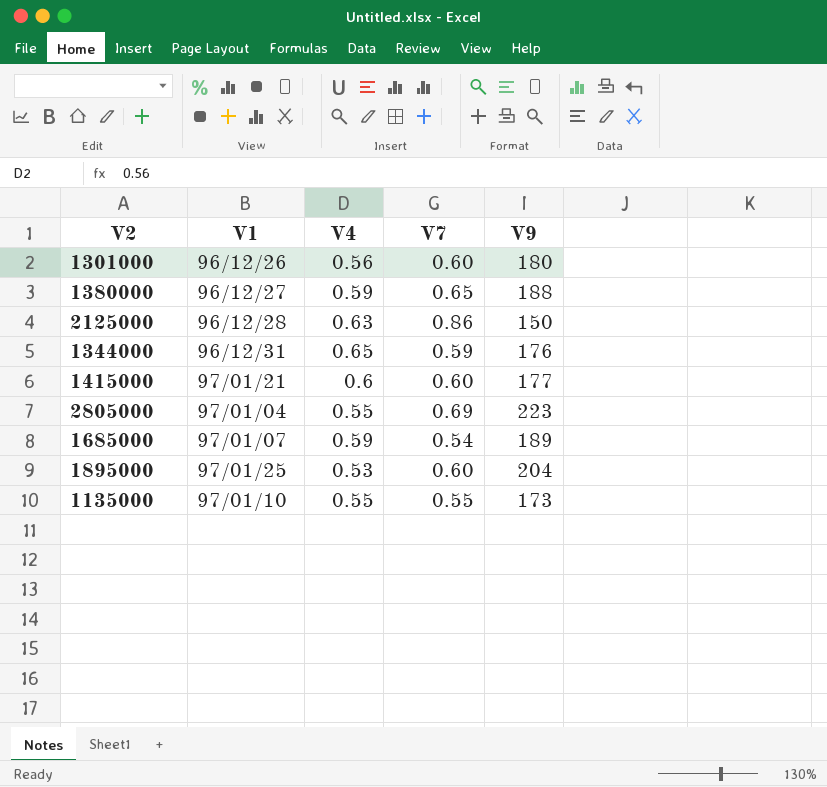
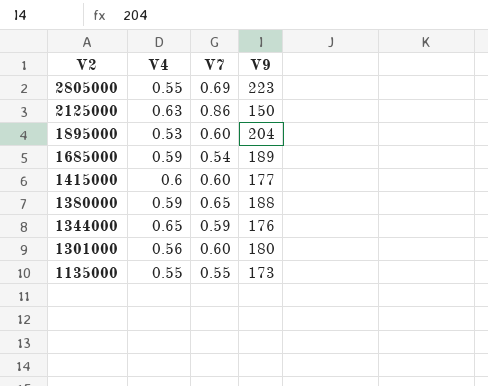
row order: none -> V2 descending
column V1 | position: 2 -> none

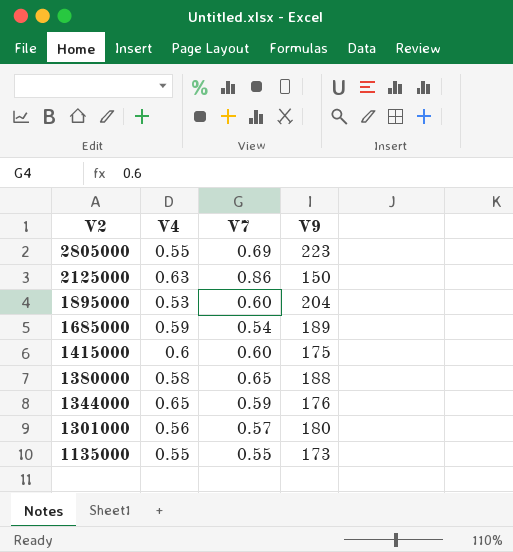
1415000 | V9: 177 -> 175
1380000 | V4: 0.59 -> 0.58
1301000 | V7: 0.60 -> 0.57

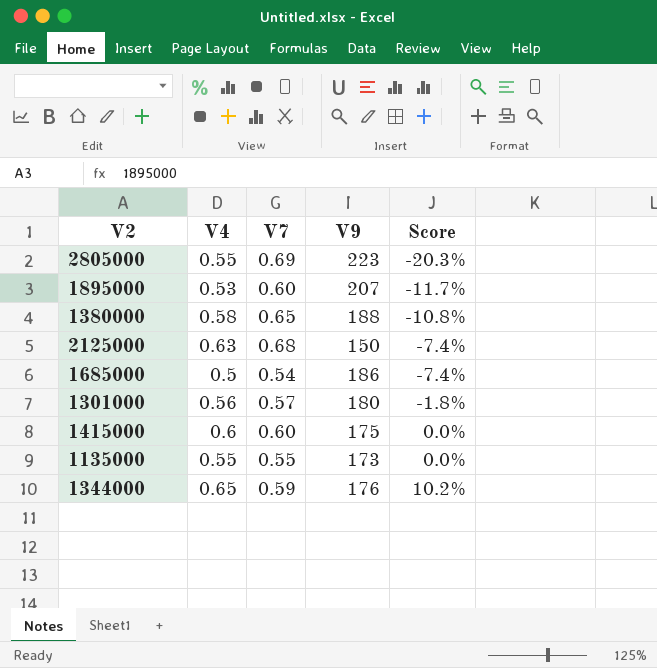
row order: V2 descending -> Score ascending
column Score | formula: none -> ([V4] - [V7]) / [V7]
1895000 | V9: 204 -> 207
2125000 | V7: 0.86 -> 0.68
1685000 | V4: 0.59 -> 0.5
1685000 | V9: 189 -> 186

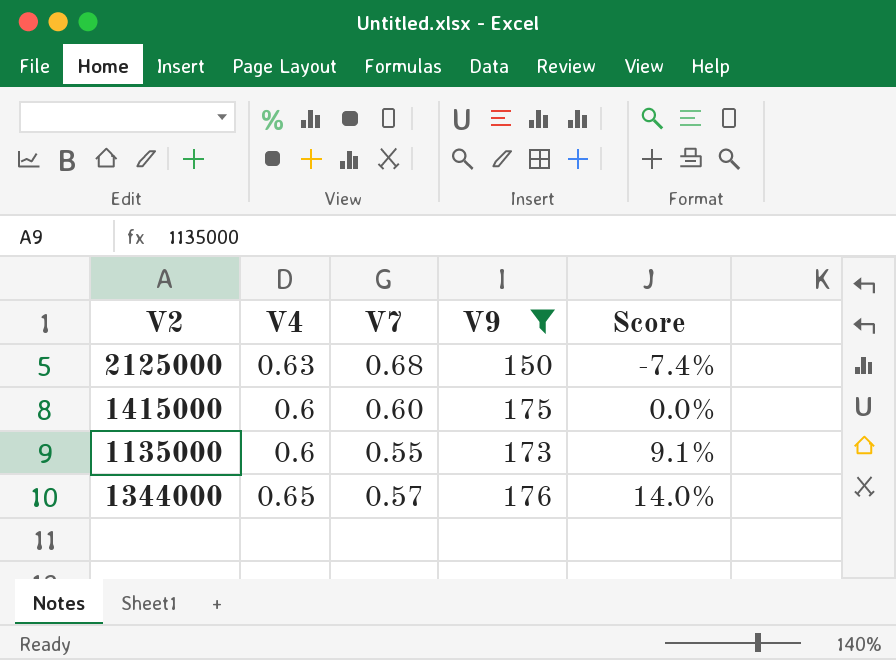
filter: none -> V9 <= 176
1135000 | V4: 0.55 -> 0.6
1135000 | Score: 0.0% -> 9.1%
1344000 | V7: 0.59 -> 0.57
1344000 | Score: 10.2% -> 14.0%

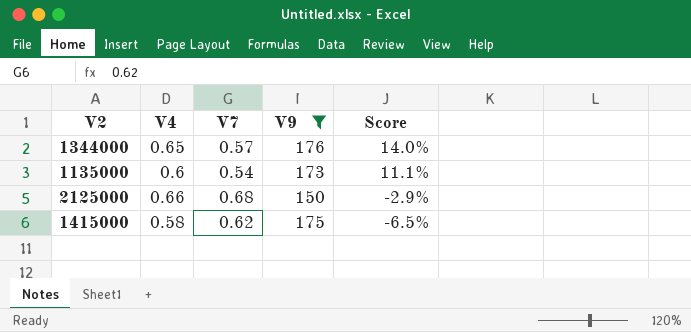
row order: Score ascending -> Score descending
1135000 | V7: 0.55 -> 0.54
1135000 | Score: 9.1% -> 11.1%
2125000 | V4: 0.63 -> 0.66
2125000 | Score: -7.4% -> -2.9%
1415000 | V4: 0.6 -> 0.58
1415000 | V7: 0.60 -> 0.62
1415000 | Score: 0.0% -> -6.5%

